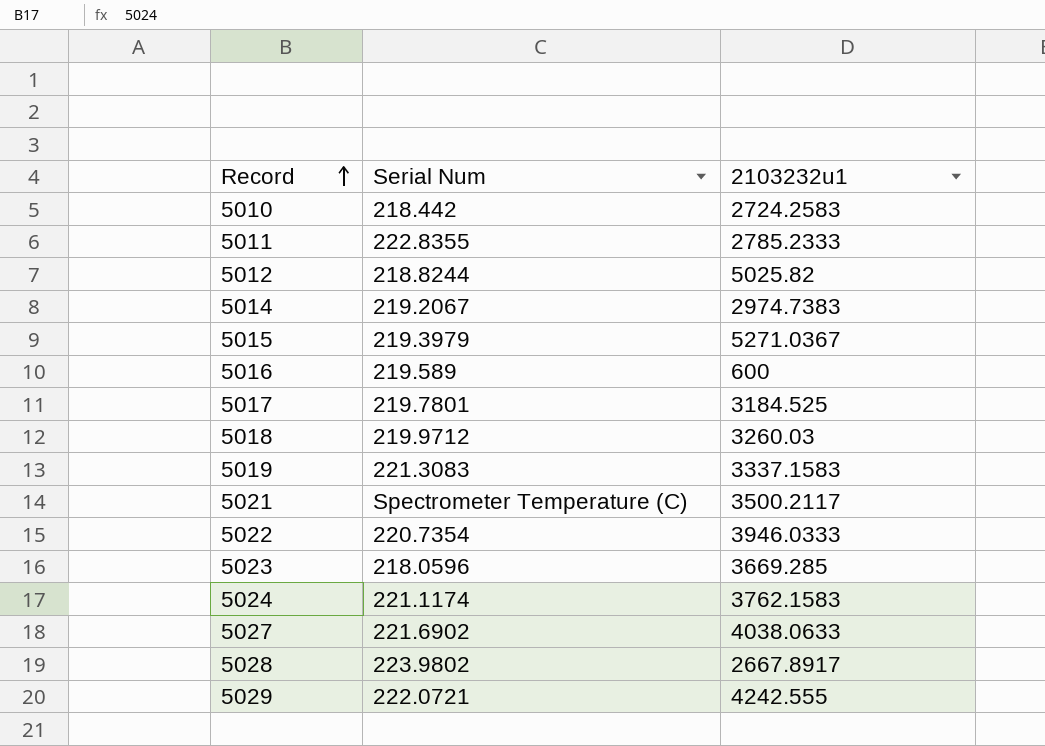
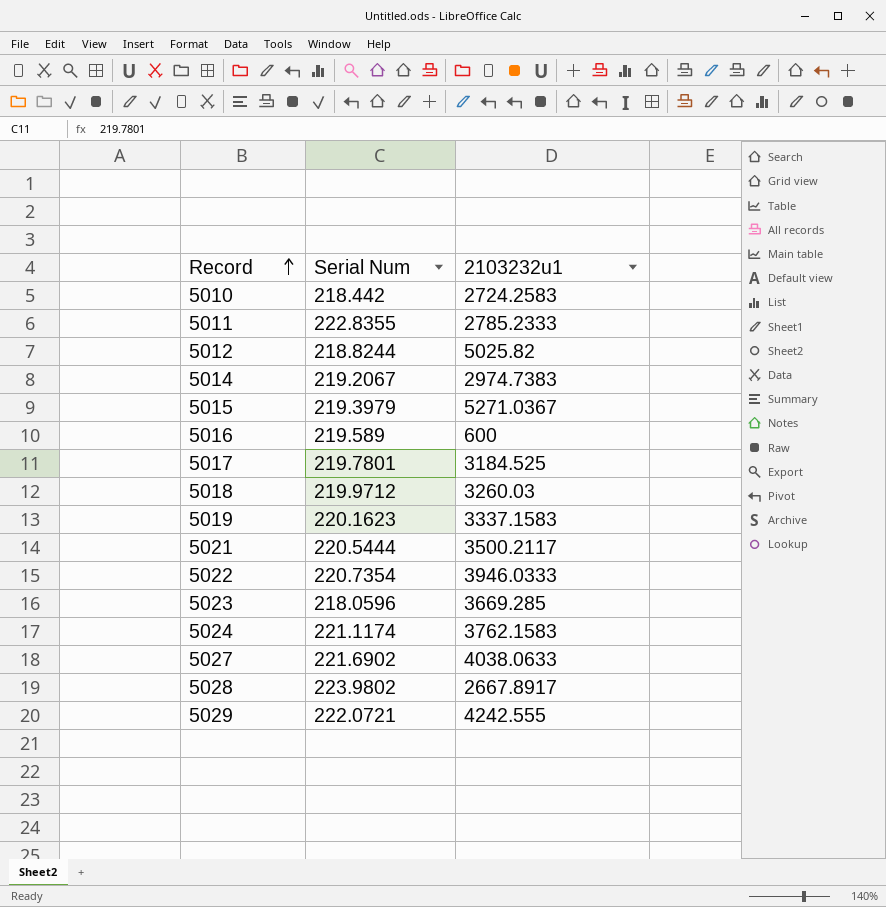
5019 | Serial Num: 221.3083 -> 220.1623
5021 | Serial Num: Spectrometer Temperature (C) -> 220.5444

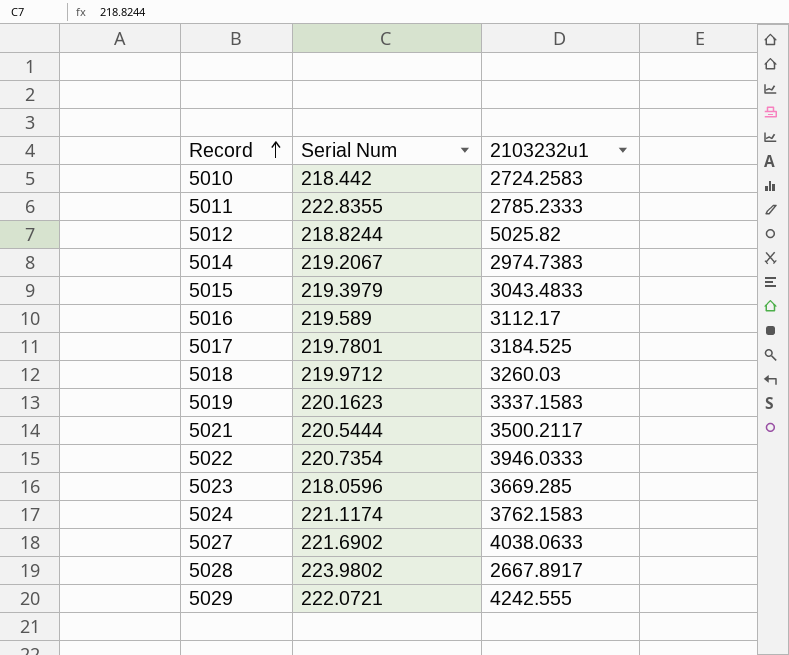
5015 | 2103232u1: 5271.0367 -> 3043.4833
5016 | 2103232u1: 600 -> 3112.17

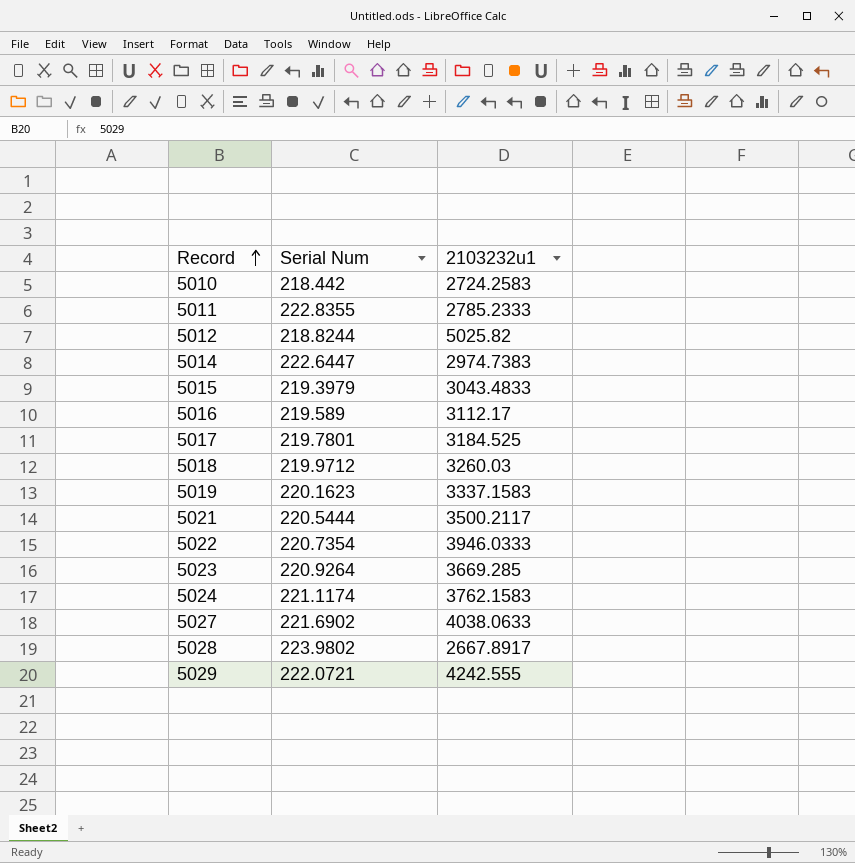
5014 | Serial Num: 219.2067 -> 222.6447
5023 | Serial Num: 218.0596 -> 220.9264

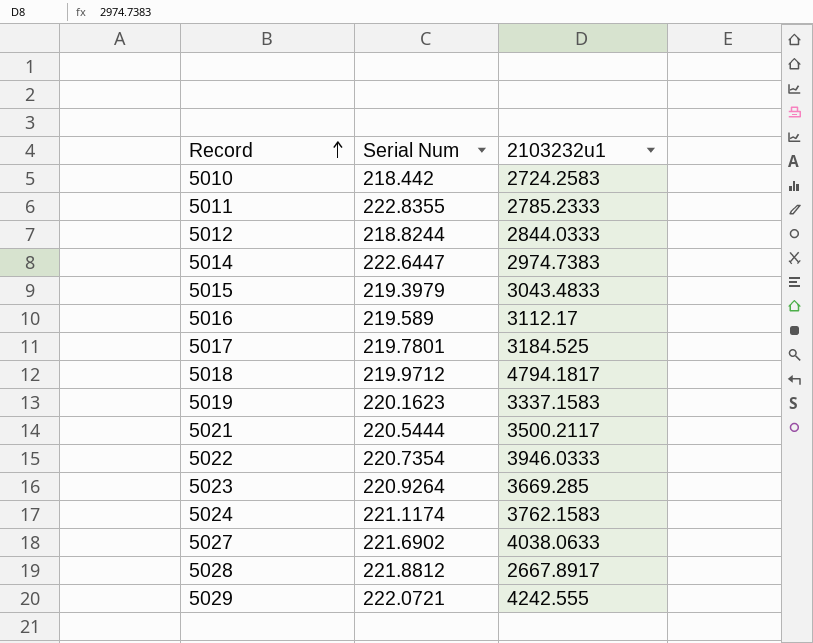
5012 | 2103232u1: 5025.82 -> 2844.0333
5018 | 2103232u1: 3260.03 -> 4794.1817
5028 | Serial Num: 223.9802 -> 221.8812

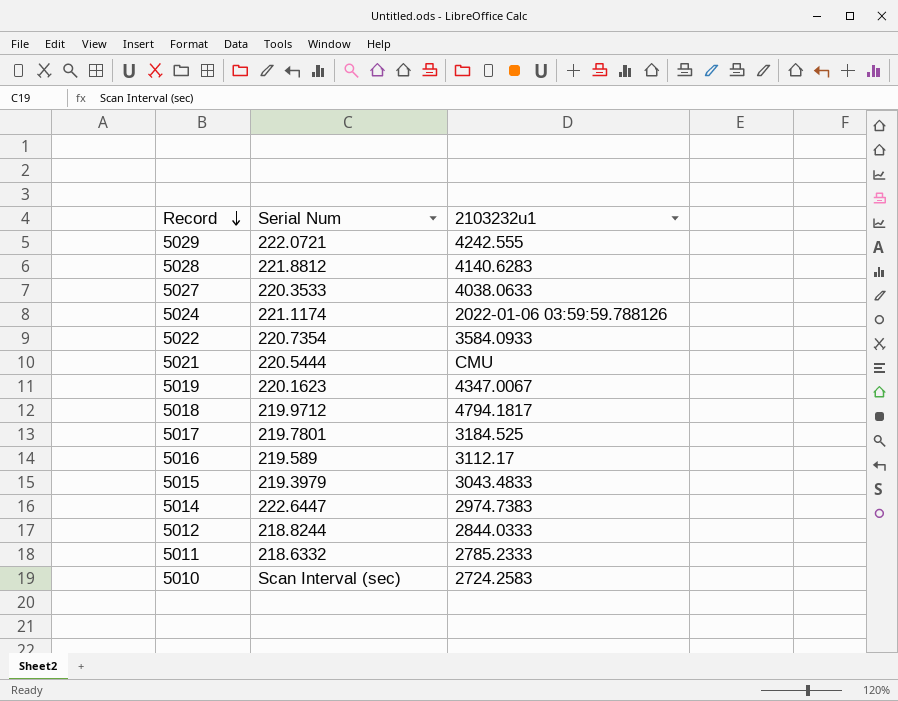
row order: Record ascending -> Record descending
row 5023: 220.9264 | 3669.285 -> none
5028 | 2103232u1: 2667.8917 -> 4140.6283
5027 | Serial Num: 221.6902 -> 220.3533
5024 | 2103232u1: 3762.1583 -> 2022-01-06 03:59:59.788126
5022 | 2103232u1: 3946.0333 -> 3584.0933
5021 | 2103232u1: 3500.2117 -> CMU
5019 | 2103232u1: 3337.1583 -> 4347.0067
5011 | Serial Num: 222.8355 -> 218.6332
5010 | Serial Num: 218.442 -> Scan Interval (sec)

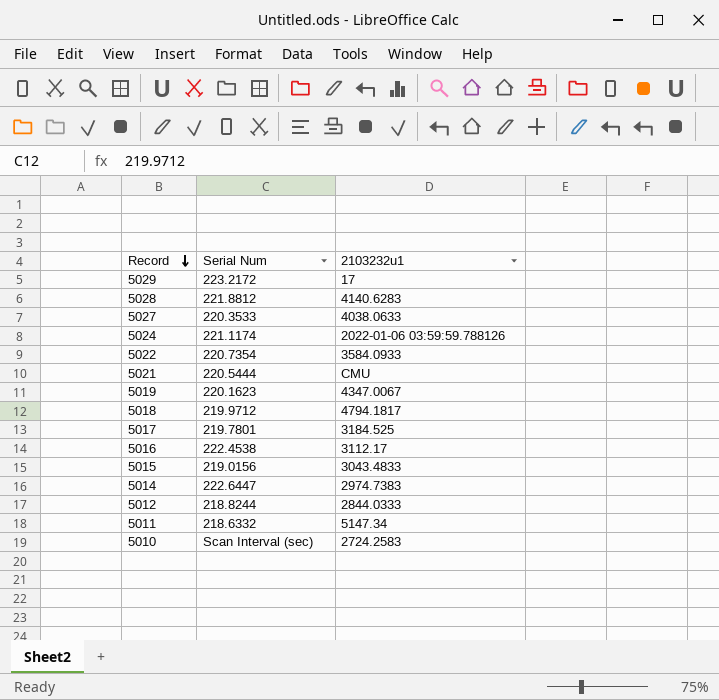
5029 | Serial Num: 222.0721 -> 223.2172
5029 | 2103232u1: 4242.555 -> 17
5016 | Serial Num: 219.589 -> 222.4538
5015 | Serial Num: 219.3979 -> 219.0156
5011 | 2103232u1: 2785.2333 -> 5147.34

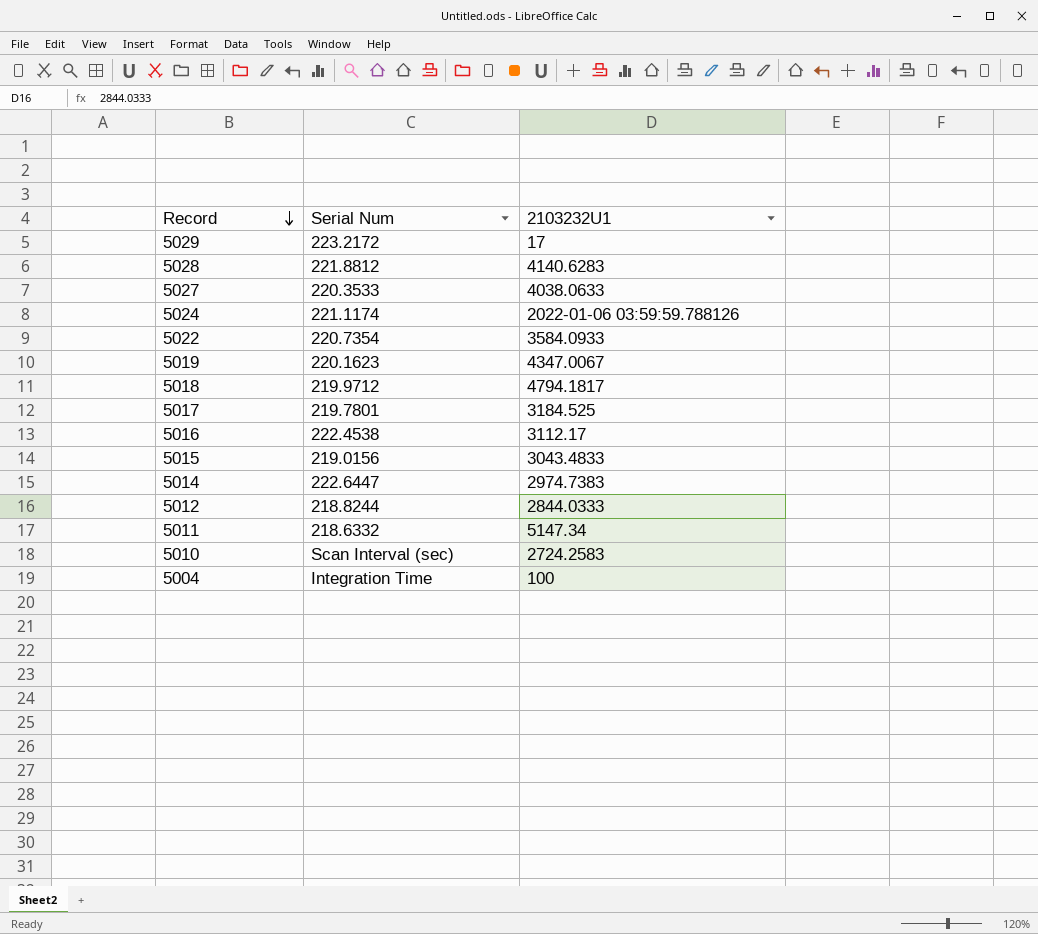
column name: 2103232u1 -> 2103232U1
row 5021: 220.5444 | CMU -> none
row 5004: none -> Integration Time | 100

